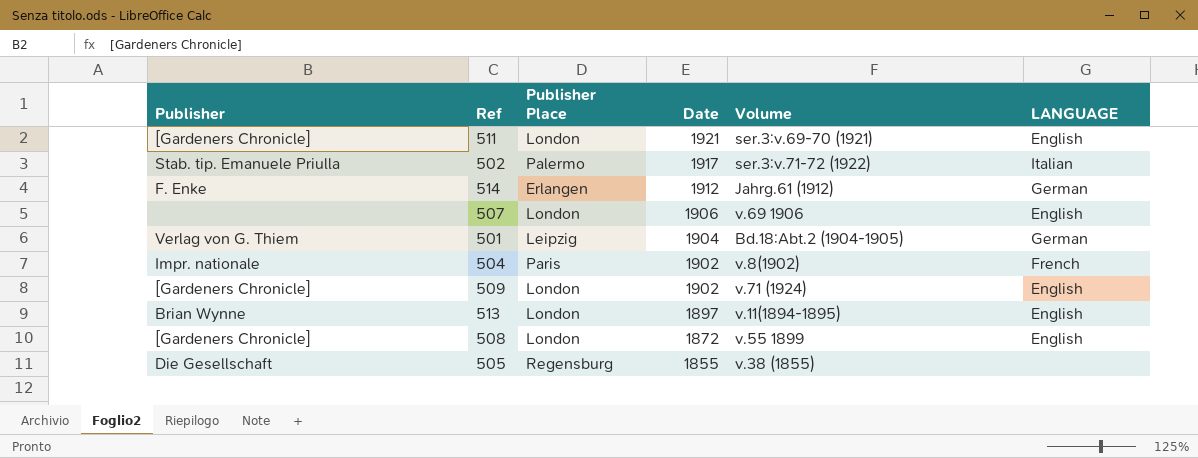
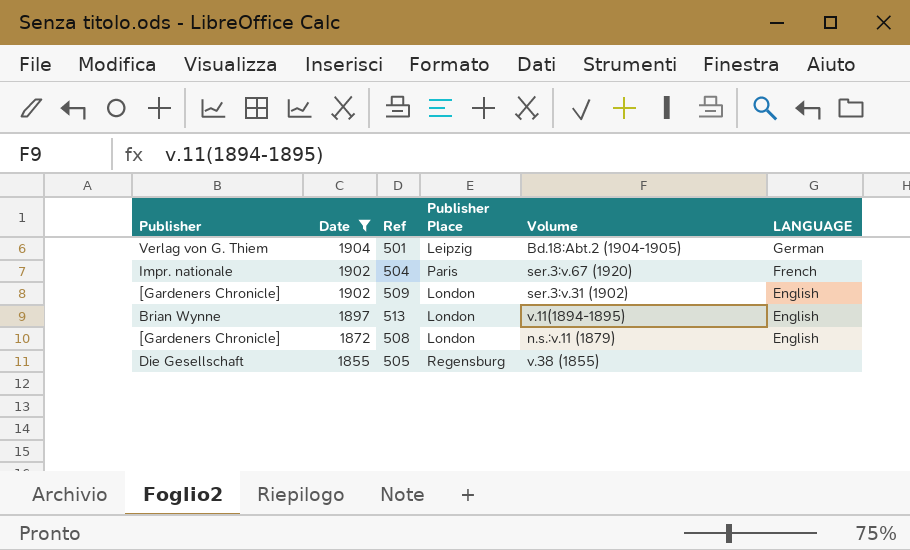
filter: none -> Date <= 1904
column Date | position: 4 -> 2
504 | Volume: v.8(1902) -> ser.3:v.67 (1920)
509 | Volume: v.71 (1924) -> ser.3:v.31 (1902)
508 | Volume: v.55 1899 -> n.s.:v.11 (1879)

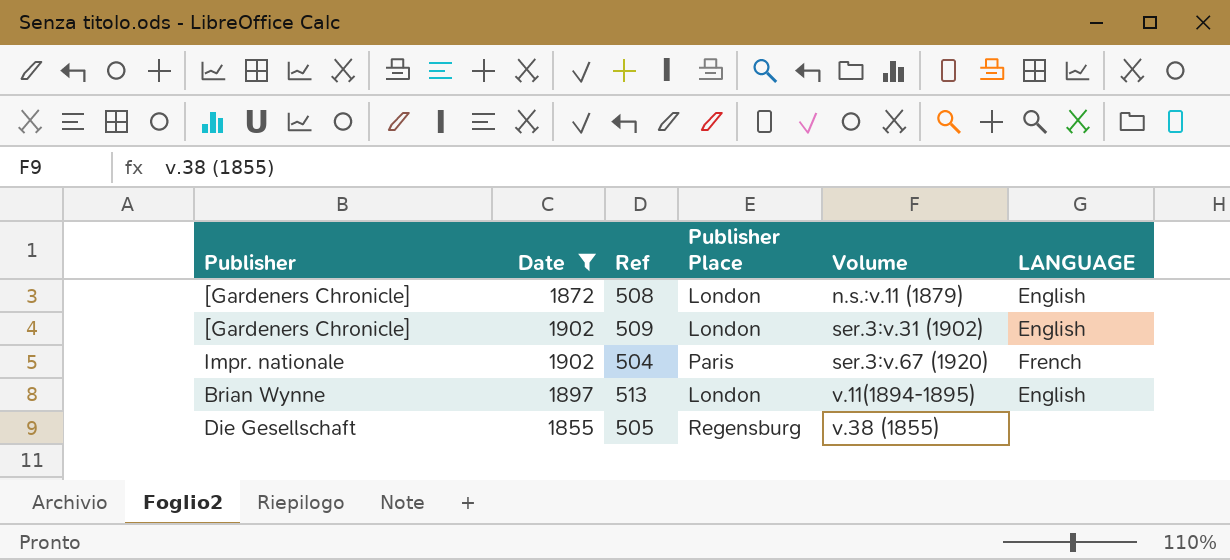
row order: Date descending -> Volume ascending
row 501: Verlag von G. Thiem | 1904 | Leipzig | Bd.18:Abt.2 (1904-1905) | German -> none

